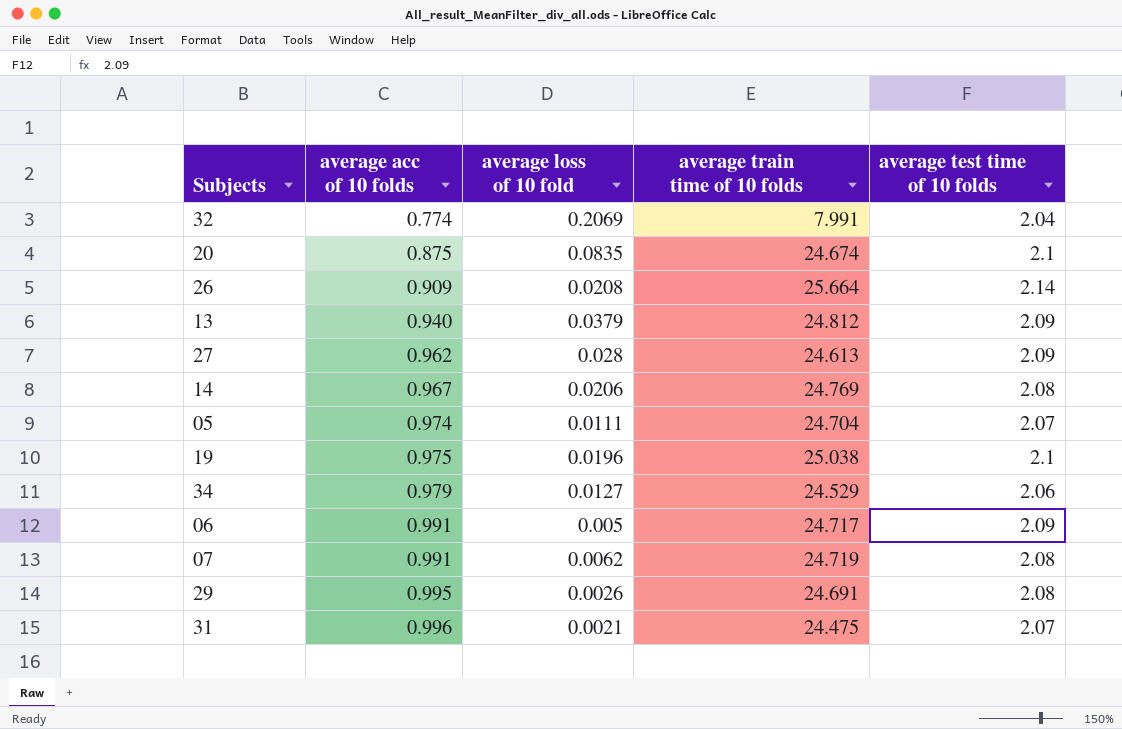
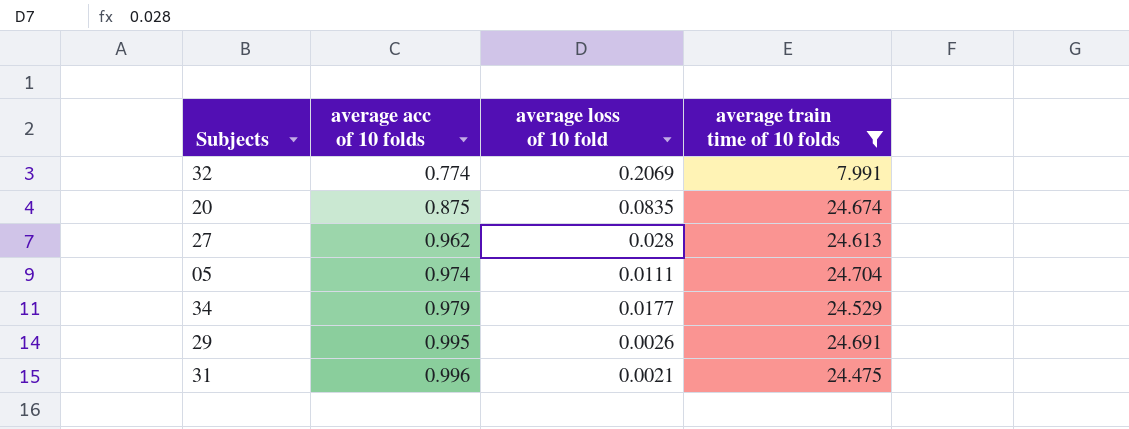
filter: none -> average train time of 10 folds <= 24.704
column average test time of 10 folds | position: 5 -> none
34 | average loss of 10 fold: 0.0127 -> 0.0177

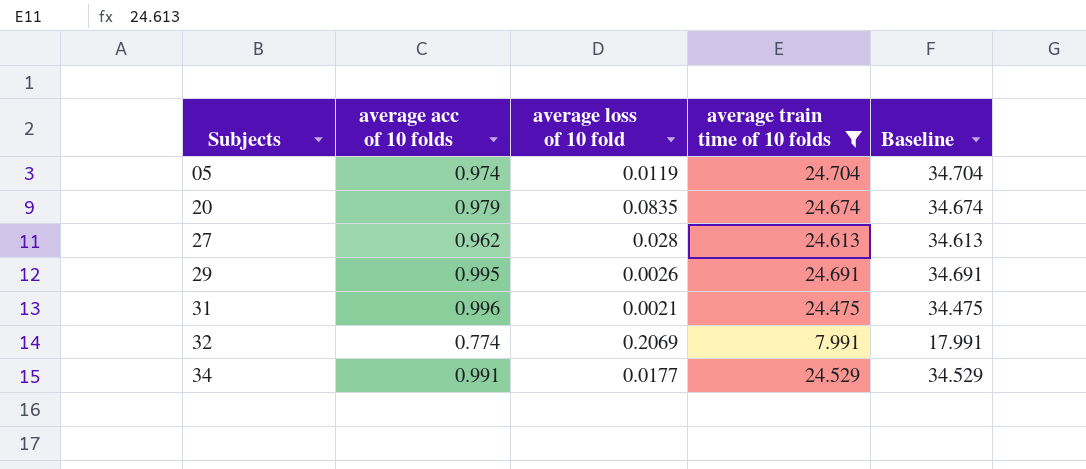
row order: average acc of 10 folds ascending -> Subjects ascending
column Baseline | formula: none -> [average train time of 10 folds] + 10
05 | average loss of 10 fold: 0.0111 -> 0.0119
20 | average acc of 10 folds: 0.875 -> 0.979
34 | average acc of 10 folds: 0.979 -> 0.991

